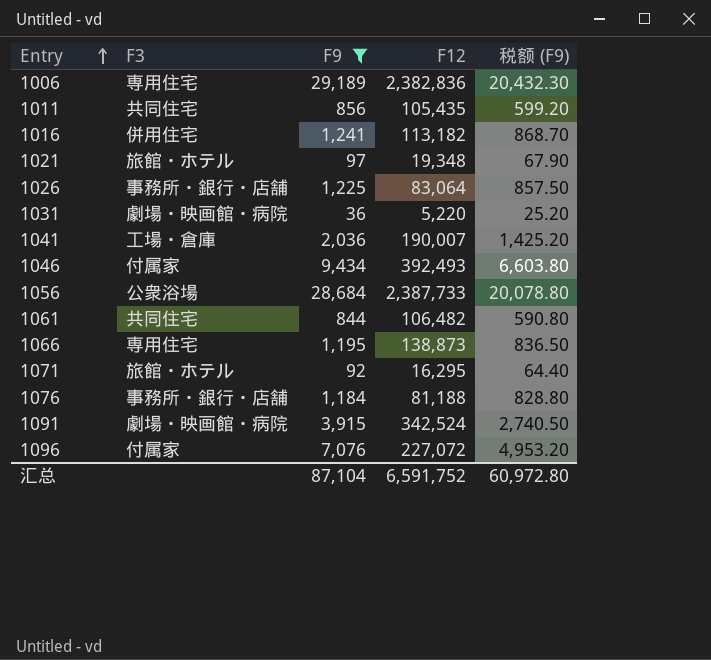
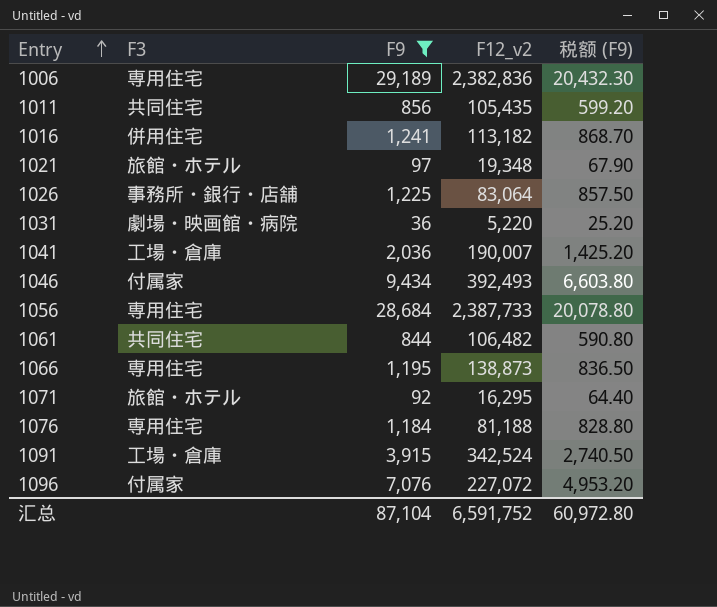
column name: F12 -> F12_v2
1056 | F3: 公衆浴場 -> 専用住宅
1076 | F3: 事務所・銀行・店舗 -> 専用住宅
1091 | F3: 劇場・映画館・病院 -> 工場・倉庫

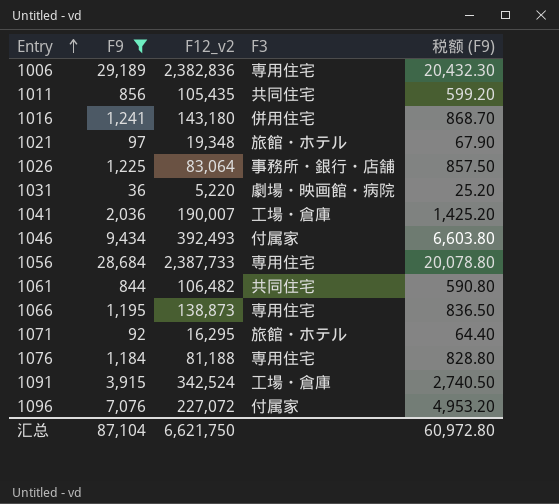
column F3 | position: 2 -> 4
1016 | F12_v2: 113,182 -> 143,180
汇总 | F12_v2: 6,591,752 -> 6,621,750

